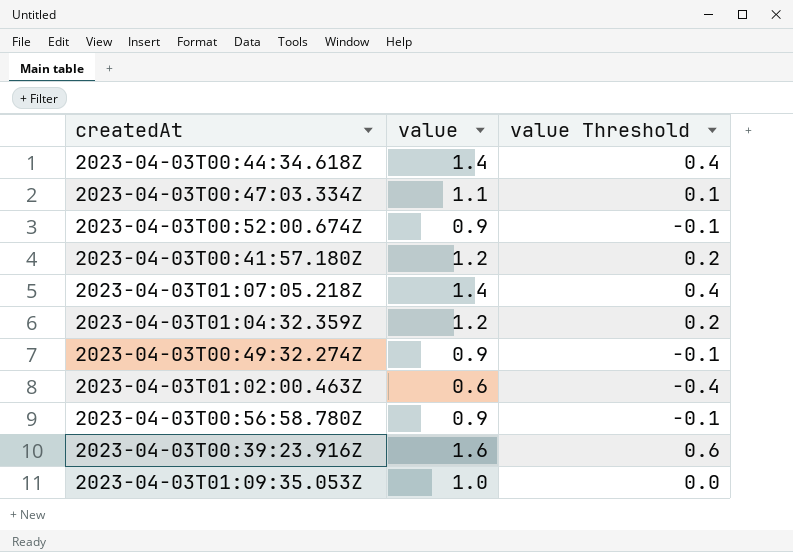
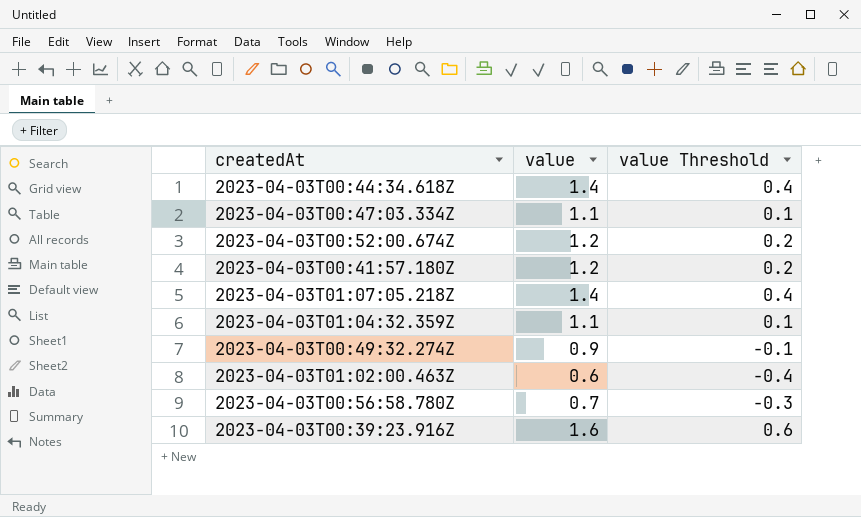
row 2023-04-03T01:09:35.053Z: 1.0 | 0.0 -> none
2023-04-03T00:52:00.674Z | value: 0.9 -> 1.2
2023-04-03T00:52:00.674Z | value Threshold: -0.1 -> 0.2
2023-04-03T01:04:32.359Z | value: 1.2 -> 1.1
2023-04-03T01:04:32.359Z | value Threshold: 0.2 -> 0.1
2023-04-03T00:56:58.780Z | value: 0.9 -> 0.7
2023-04-03T00:56:58.780Z | value Threshold: -0.1 -> -0.3

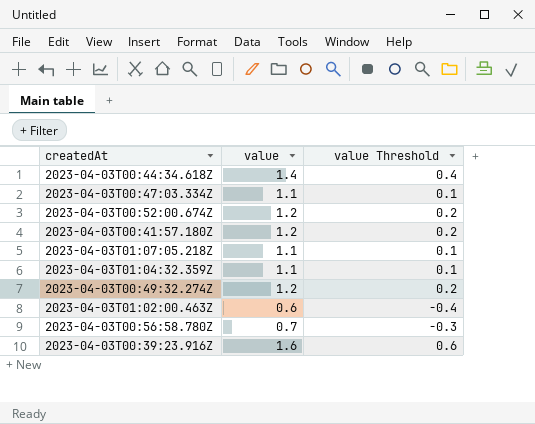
2023-04-03T01:07:05.218Z | value: 1.4 -> 1.1
2023-04-03T01:07:05.218Z | value Threshold: 0.4 -> 0.1
2023-04-03T00:49:32.274Z | value: 0.9 -> 1.2
2023-04-03T00:49:32.274Z | value Threshold: -0.1 -> 0.2

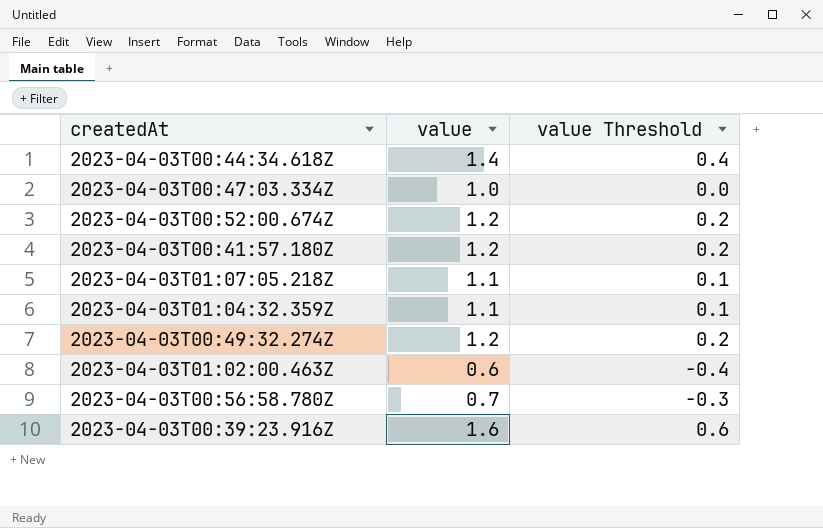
2023-04-03T00:47:03.334Z | value: 1.1 -> 1.0
2023-04-03T00:47:03.334Z | value Threshold: 0.1 -> 0.0

